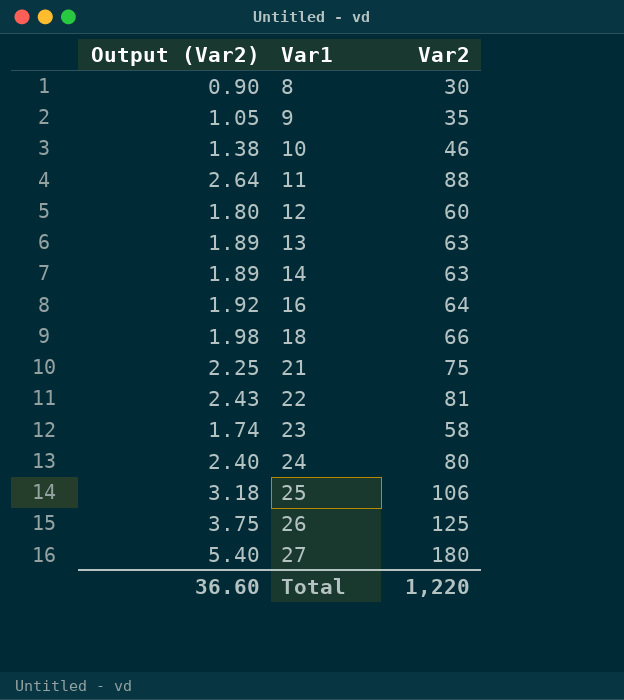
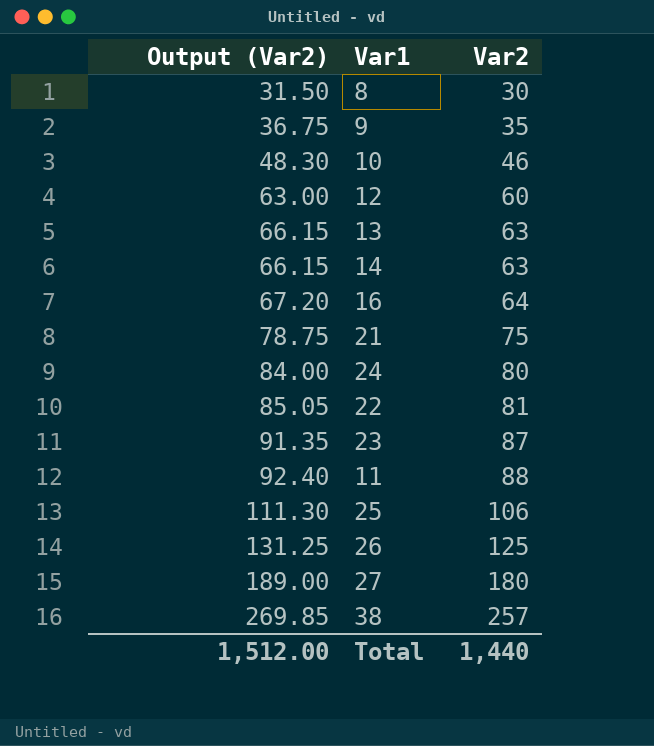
row order: Var1 ascending -> Output (Var2) ascending
column Output (Var2) | formula: [Var2] * 0.03 -> [Var2] * 1.05
row 18: 1.98 | 66 -> none
23 | Var2: 58 -> 87
row 38: none -> 269.85 | 257
Total | Output (Var2): 36.60 -> 1,512.00
Total | Var2: 1,220 -> 1,440

